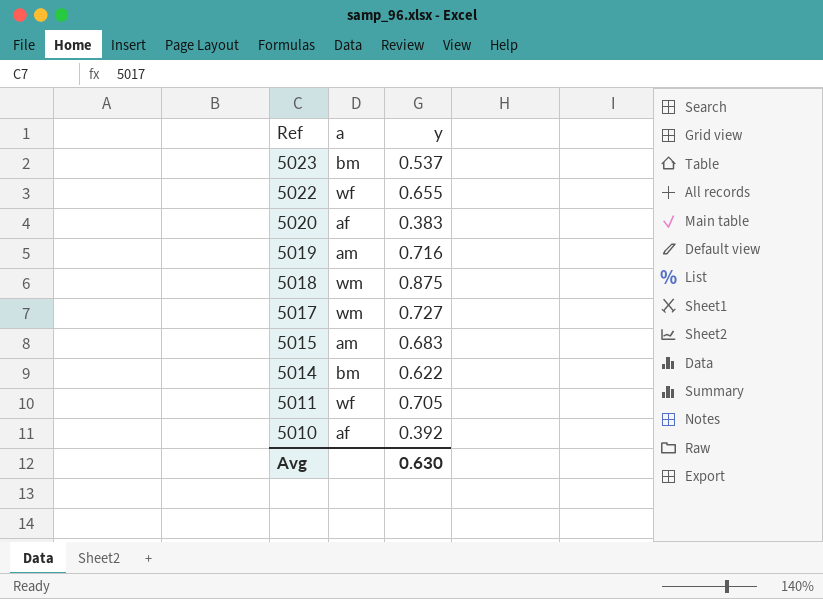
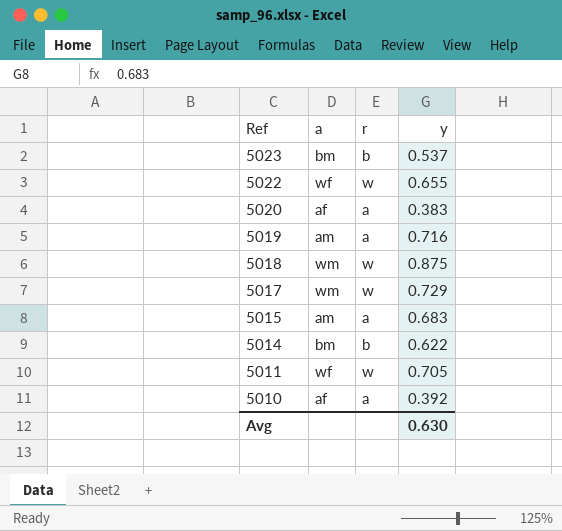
column r | position: none -> 3
5017 | y: 0.727 -> 0.729

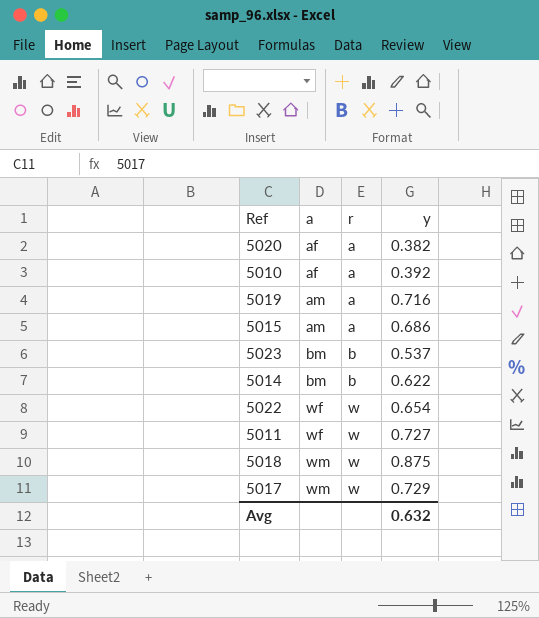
row order: Ref descending -> a ascending
5020 | y: 0.383 -> 0.382
5015 | y: 0.683 -> 0.686
5022 | y: 0.655 -> 0.654
5011 | y: 0.705 -> 0.727
Avg | y: 0.630 -> 0.632

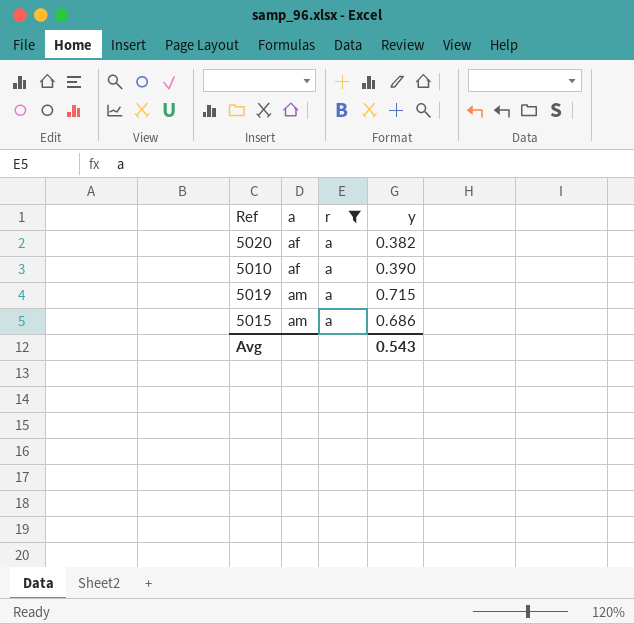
filter: none -> r = a
5010 | y: 0.392 -> 0.390
5019 | y: 0.716 -> 0.715
Avg | y: 0.632 -> 0.543

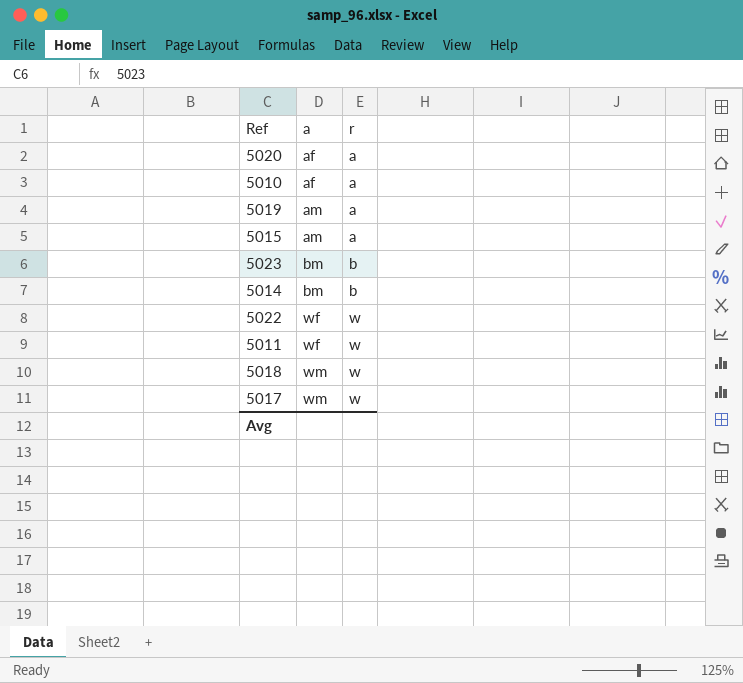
filter: r = a -> none
column y | position: 4 -> none

